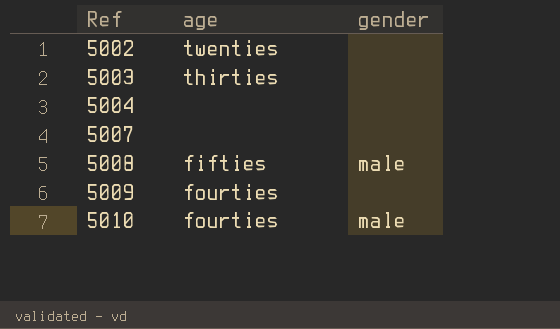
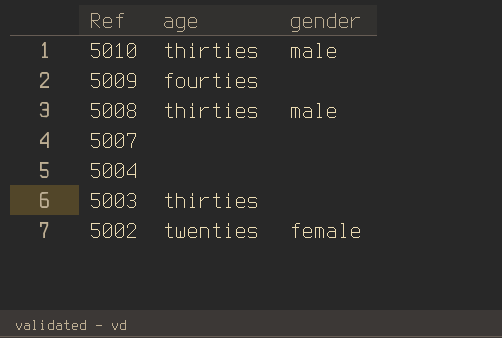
row order: Ref ascending -> Ref descending
5010 | age: fourties -> thirties
5008 | age: fifties -> thirties
5002 | gender: none -> female

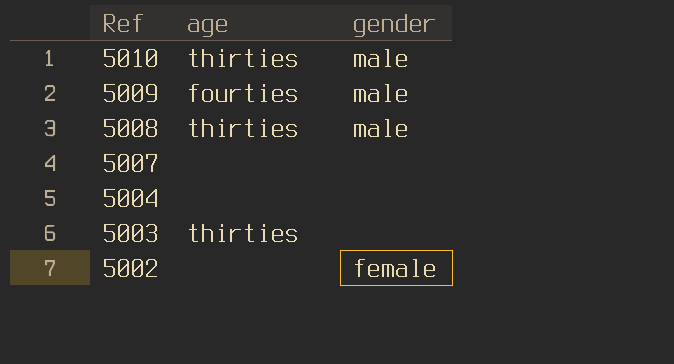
5009 | gender: none -> male
5002 | age: twenties -> none

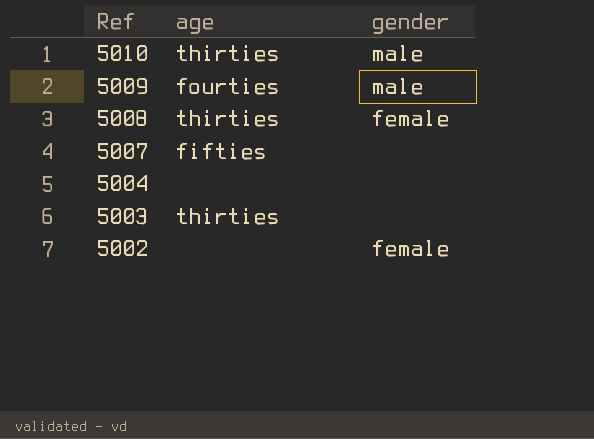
5008 | gender: male -> female
5007 | age: none -> fifties

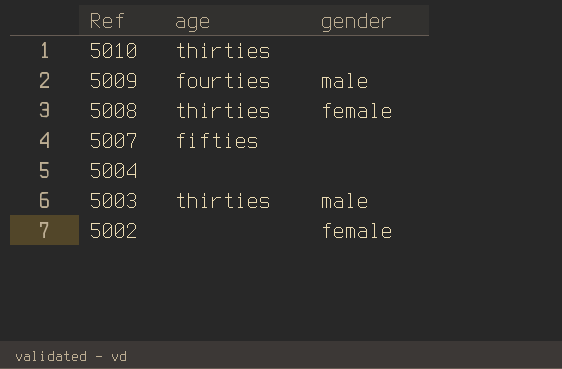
5010 | gender: male -> none
5003 | gender: none -> male

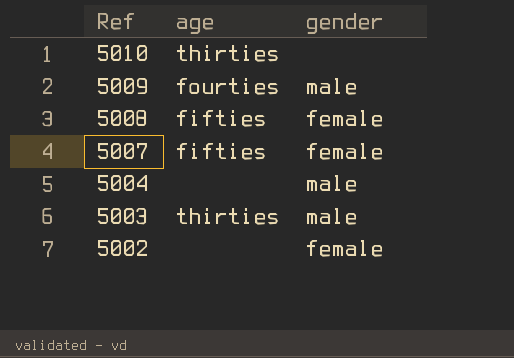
5008 | age: thirties -> fifties
5007 | gender: none -> female
5004 | gender: none -> male

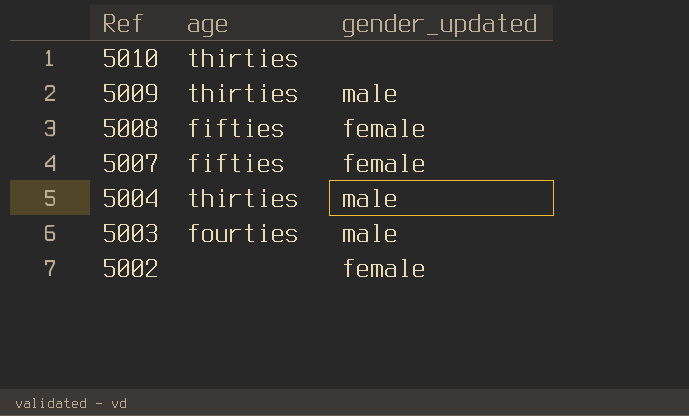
column name: gender -> gender_updated
5009 | age: fourties -> thirties
5004 | age: none -> thirties
5003 | age: thirties -> fourties

